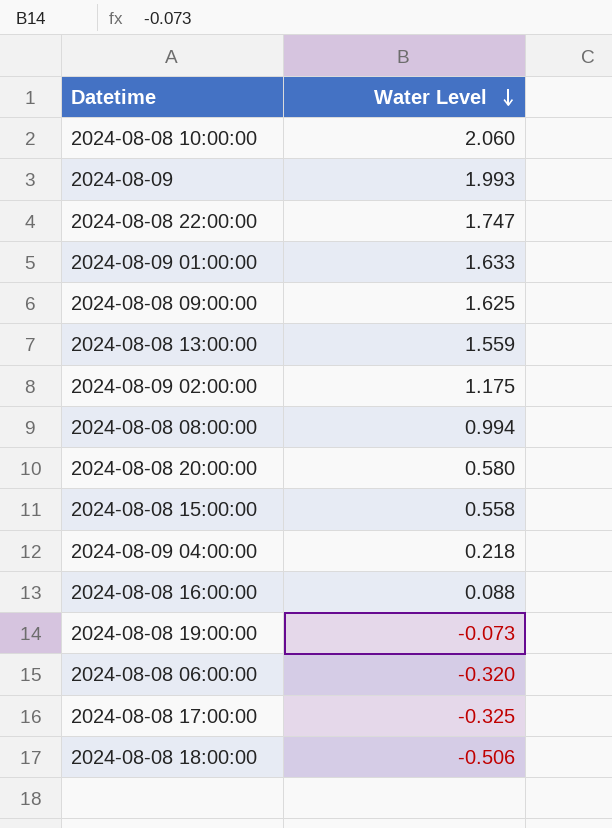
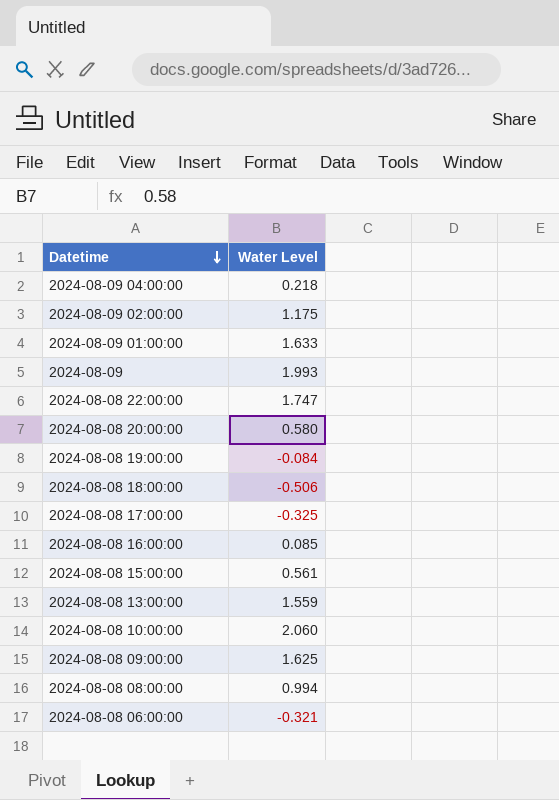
row order: Water Level descending -> Datetime descending
2024-08-08 19:00:00 | Water Level: -0.073 -> -0.084
2024-08-08 16:00:00 | Water Level: 0.088 -> 0.085
2024-08-08 15:00:00 | Water Level: 0.558 -> 0.561
2024-08-08 06:00:00 | Water Level: -0.320 -> -0.321

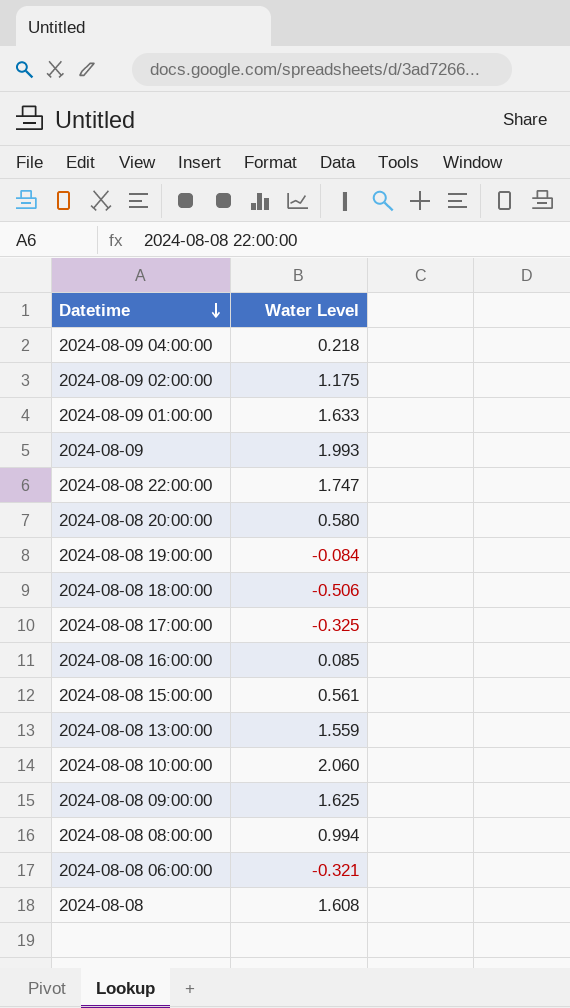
row 2024-08-08: none -> 1.608

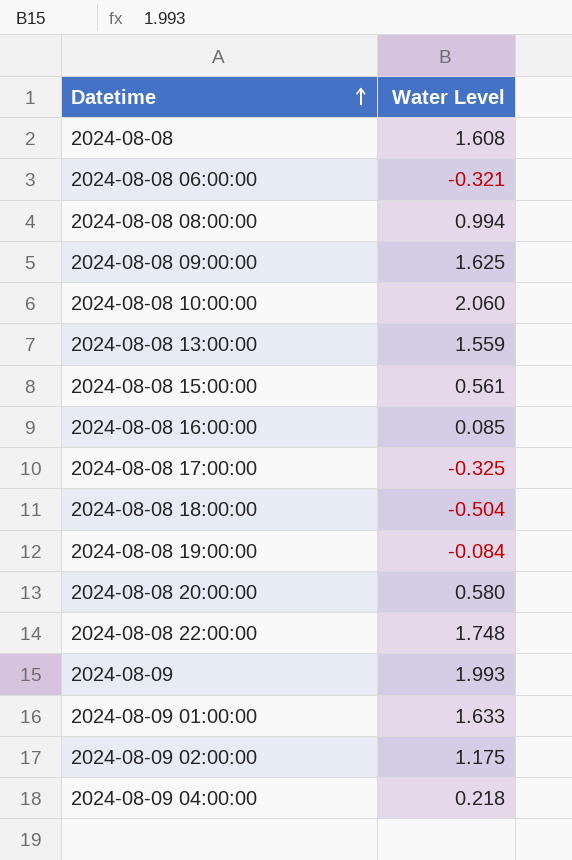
row order: Datetime descending -> Datetime ascending
2024-08-08 18:00:00 | Water Level: -0.506 -> -0.504
2024-08-08 22:00:00 | Water Level: 1.747 -> 1.748

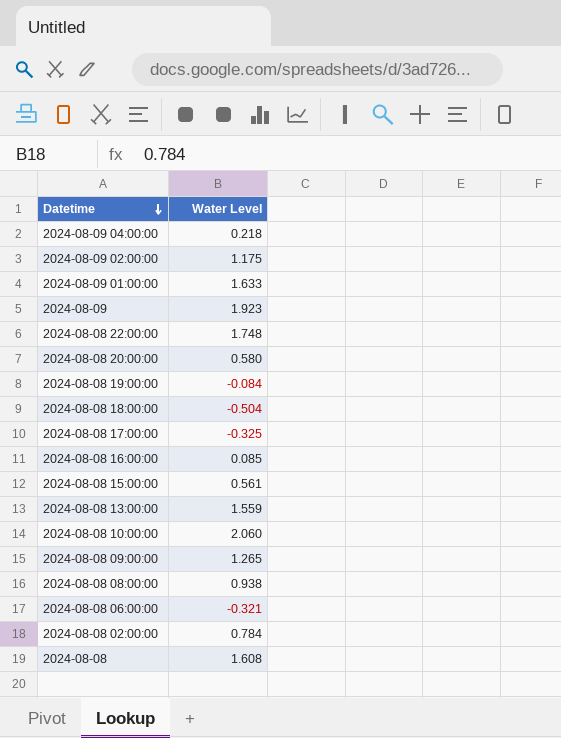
row order: Datetime ascending -> Datetime descending
2024-08-09 | Water Level: 1.993 -> 1.923
2024-08-08 09:00:00 | Water Level: 1.625 -> 1.265
2024-08-08 08:00:00 | Water Level: 0.994 -> 0.938
row 2024-08-08 02:00:00: none -> 0.784

